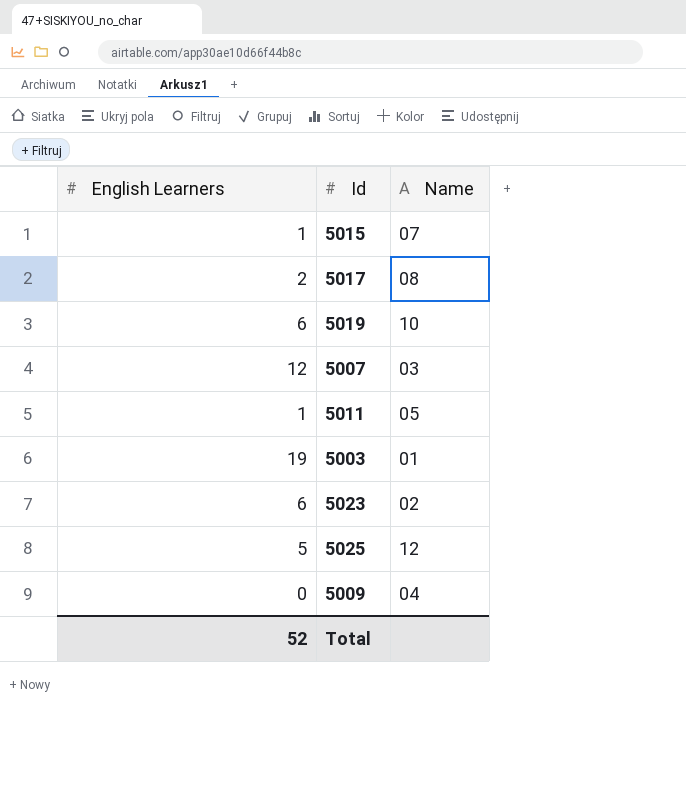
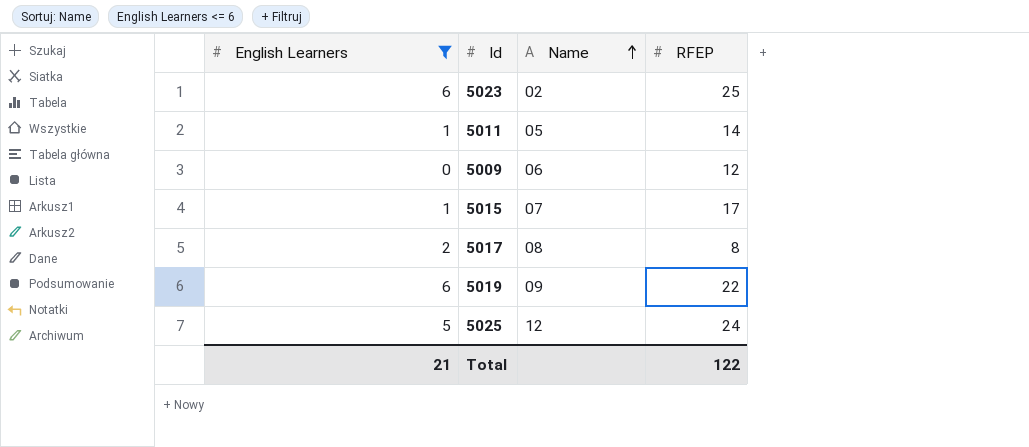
filter: none -> English Learners <= 6
row order: none -> Name ascending
column RFEP | position: none -> 4
5009 | Name: 04 -> 06
5019 | Name: 10 -> 09
Total | English Learners: 52 -> 21

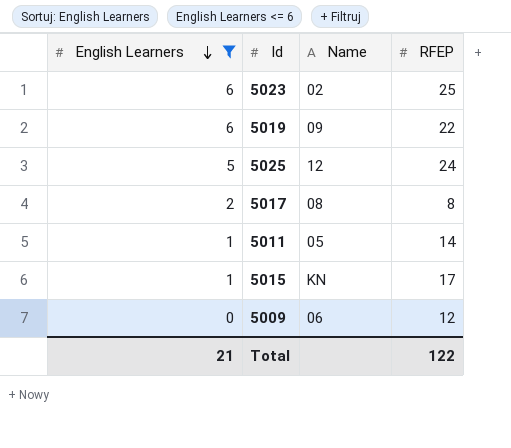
row order: Name ascending -> English Learners descending
5015 | Name: 07 -> KN

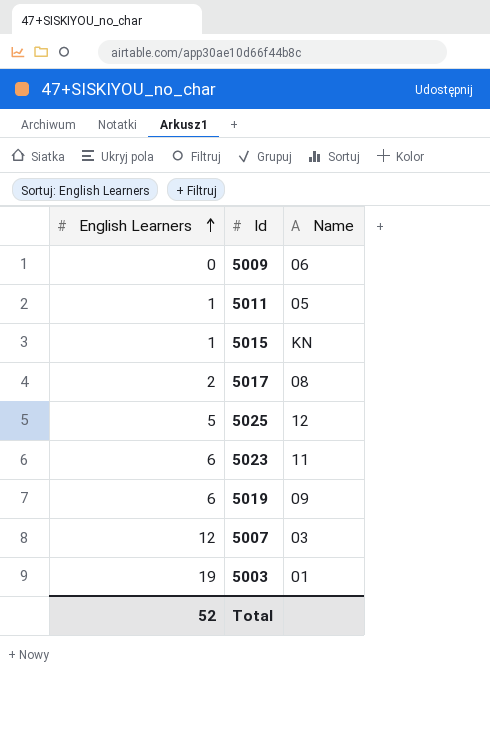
filter: English Learners <= 6 -> none
row order: English Learners descending -> English Learners ascending
column RFEP | position: 4 -> none
5023 | Name: 02 -> 11
Total | English Learners: 21 -> 52

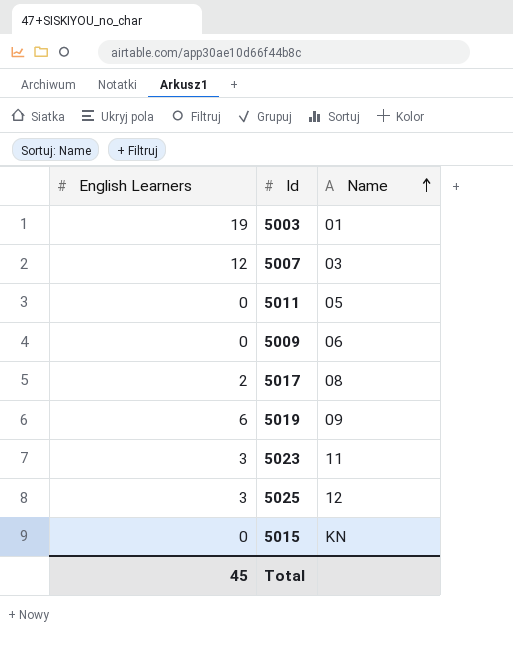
row order: English Learners ascending -> Name ascending
5011 | English Learners: 1 -> 0
5023 | English Learners: 6 -> 3
5025 | English Learners: 5 -> 3
5015 | English Learners: 1 -> 0
Total | English Learners: 52 -> 45

